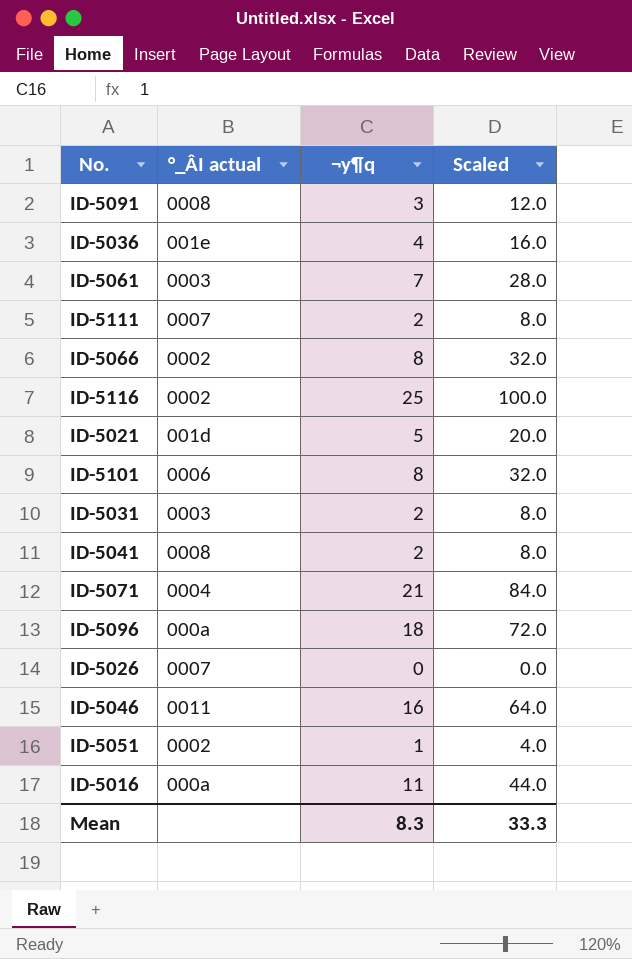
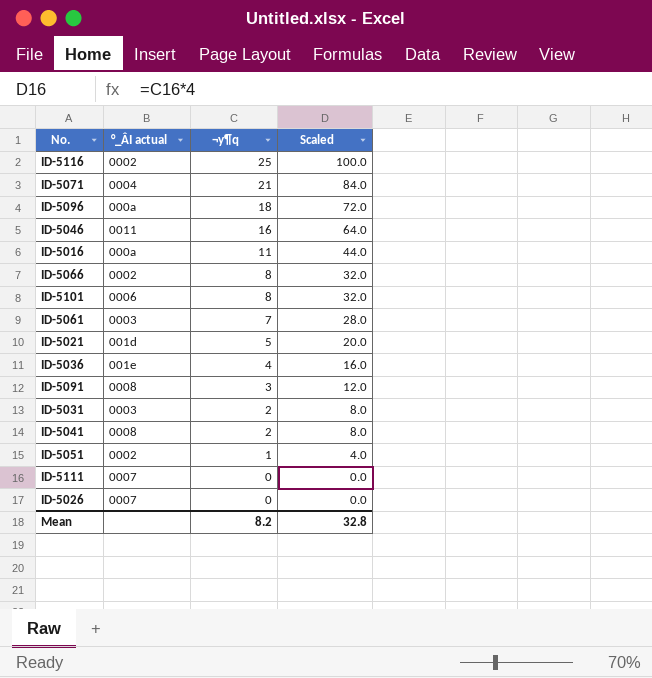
row order: none -> ¬y¶q descending
ID-5111 | ¬y¶q: 2 -> 0
ID-5111 | Scaled: 8.0 -> 0.0
Mean | ¬y¶q: 8.3 -> 8.2
Mean | Scaled: 33.3 -> 32.8

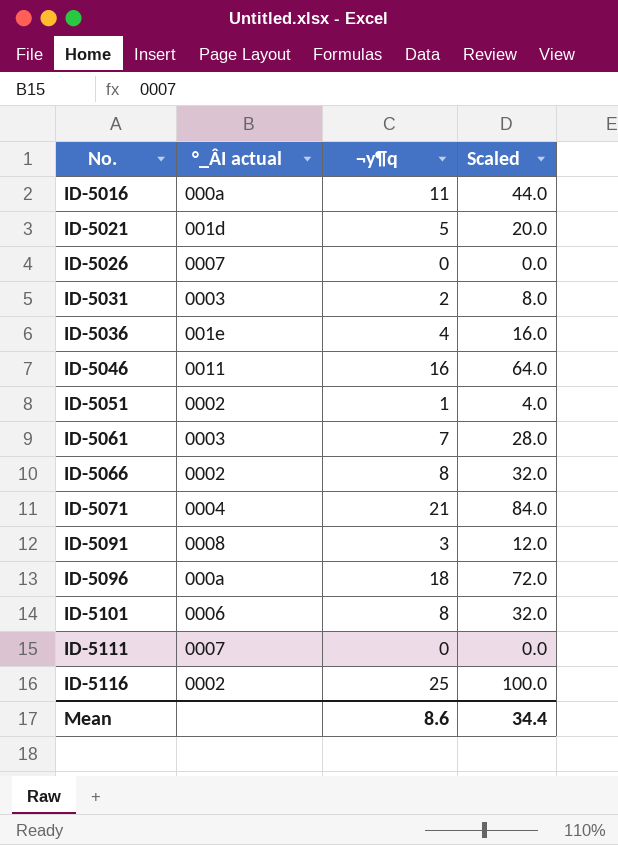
row order: ¬y¶q descending -> No. ascending
row ID-5041: 0008 | 2 | 8.0 -> none
Mean | ¬y¶q: 8.2 -> 8.6
Mean | Scaled: 32.8 -> 34.4

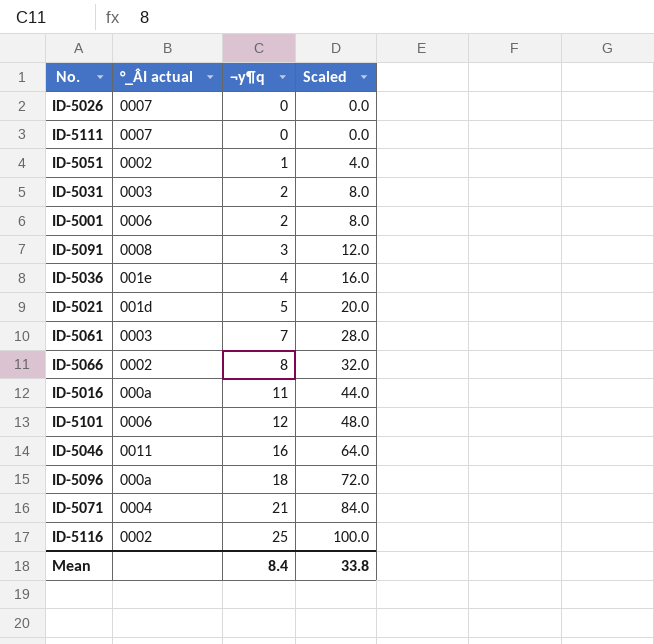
row order: No. ascending -> ¬y¶q ascending
row ID-5001: none -> 0006 | 2 | 8.0
ID-5101 | ¬y¶q: 8 -> 12
ID-5101 | Scaled: 32.0 -> 48.0
Mean | ¬y¶q: 8.6 -> 8.4
Mean | Scaled: 34.4 -> 33.8

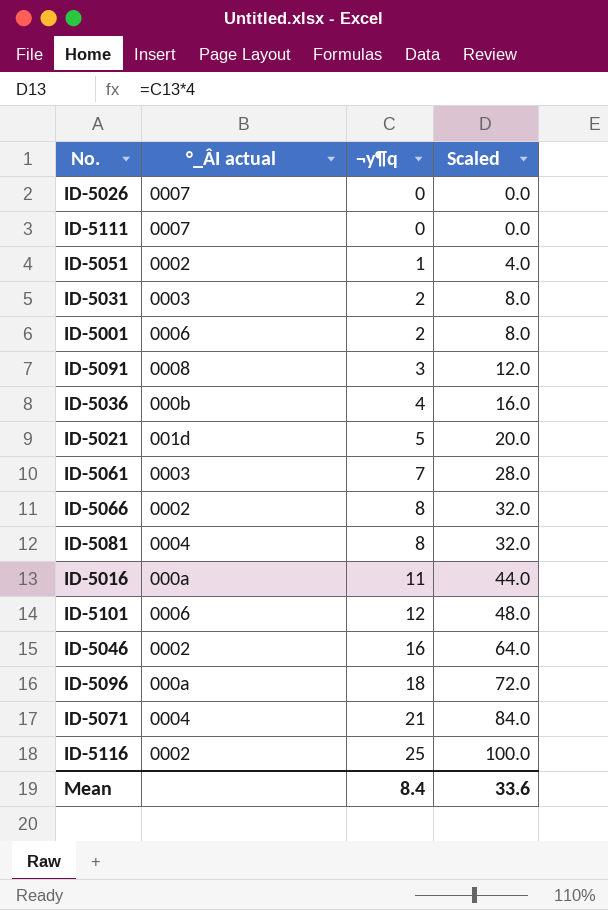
ID-5036 | °_ÂI actual: 001e -> 000b
row ID-5081: none -> 0004 | 8 | 32.0
ID-5046 | °_ÂI actual: 0011 -> 0002
Mean | Scaled: 33.8 -> 33.6

